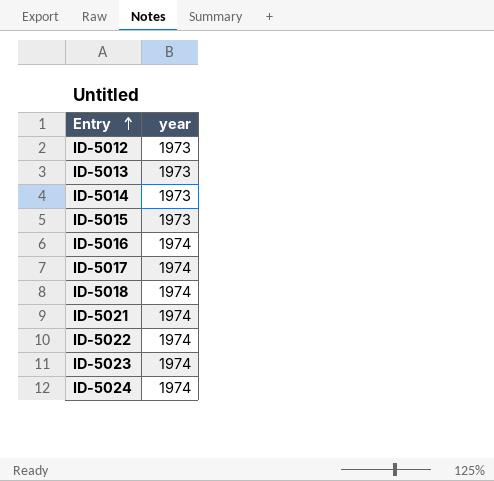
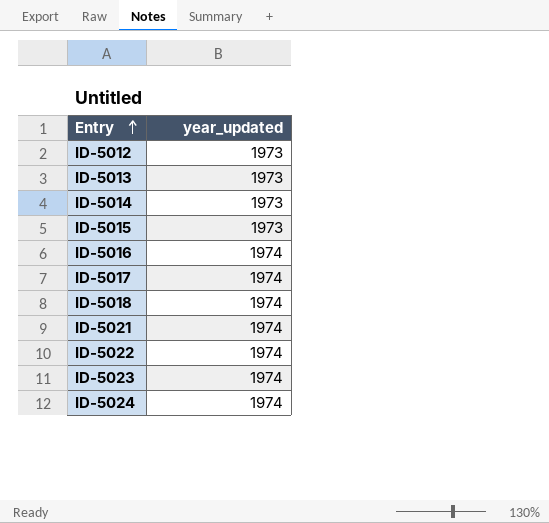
column name: year -> year_updated

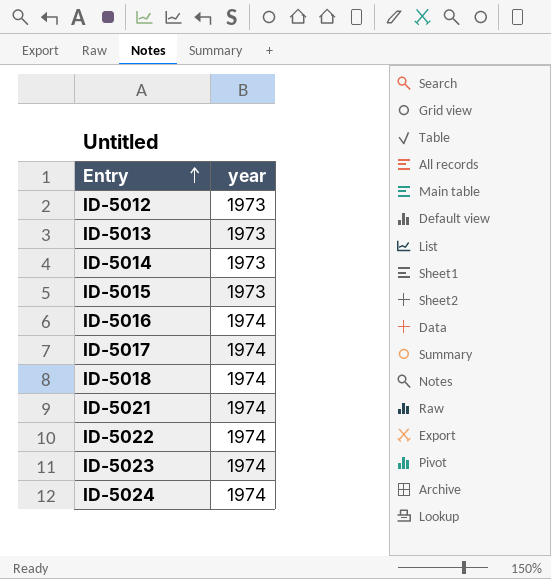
column name: year_updated -> year

